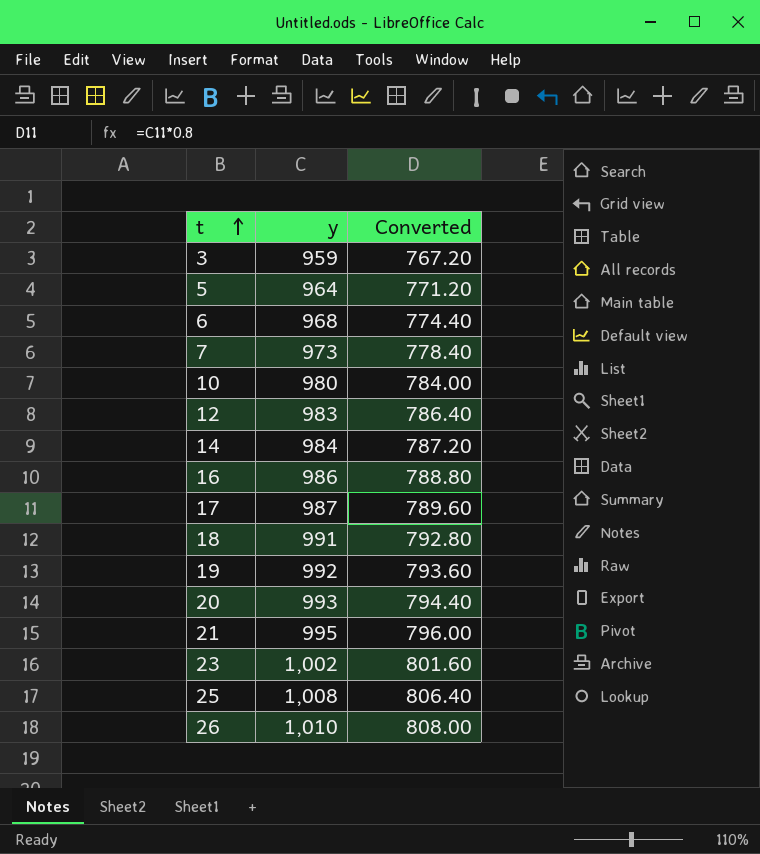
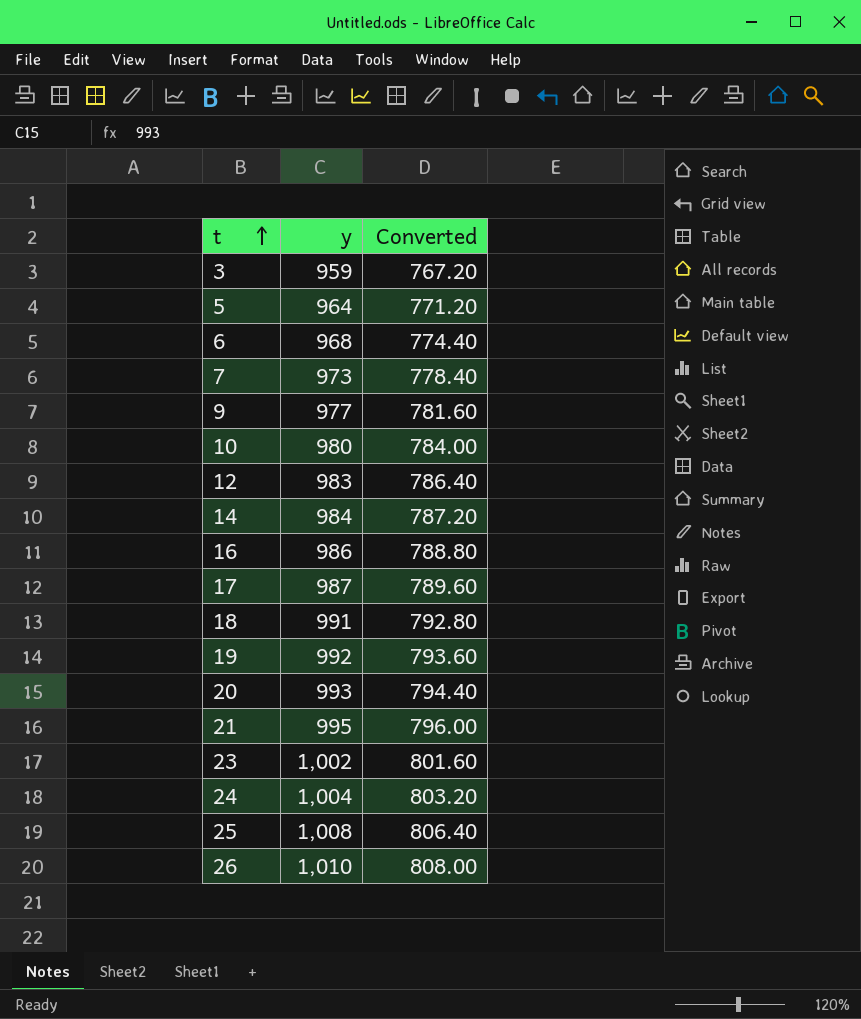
row 9: none -> 977 | 781.60
row 24: none -> 1,004 | 803.20

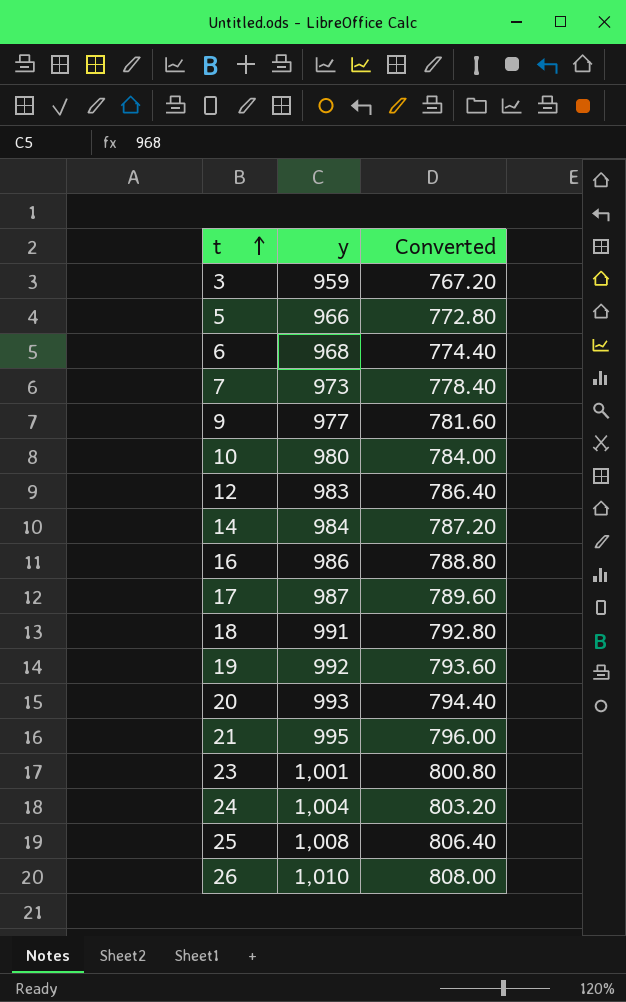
5 | y: 964 -> 966
5 | Converted: 771.20 -> 772.80
23 | y: 1,002 -> 1,001
23 | Converted: 801.60 -> 800.80

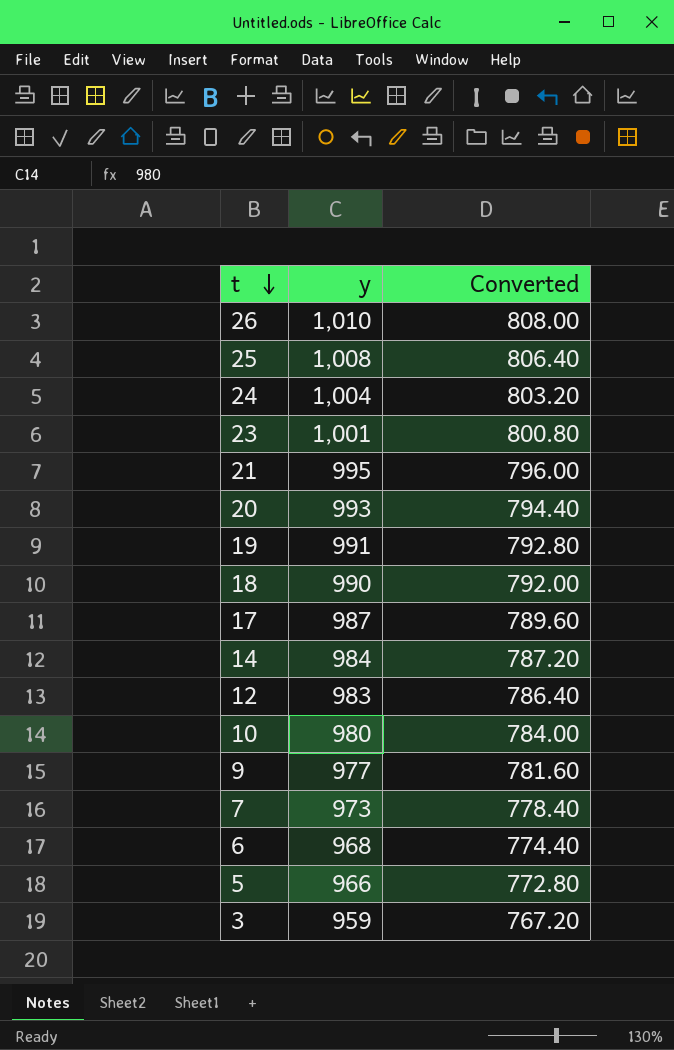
row order: t ascending -> t descending
row 16: 986 | 788.80 -> none
19 | y: 992 -> 991
19 | Converted: 793.60 -> 792.80
18 | y: 991 -> 990
18 | Converted: 792.80 -> 792.00

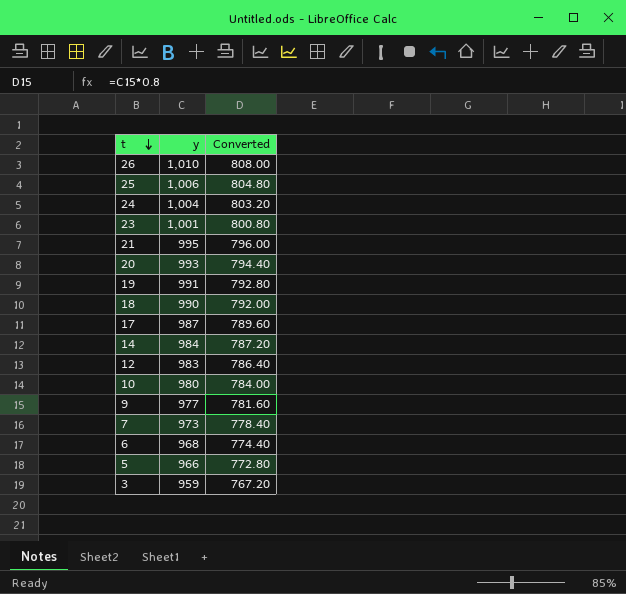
25 | y: 1,008 -> 1,006
25 | Converted: 806.40 -> 804.80

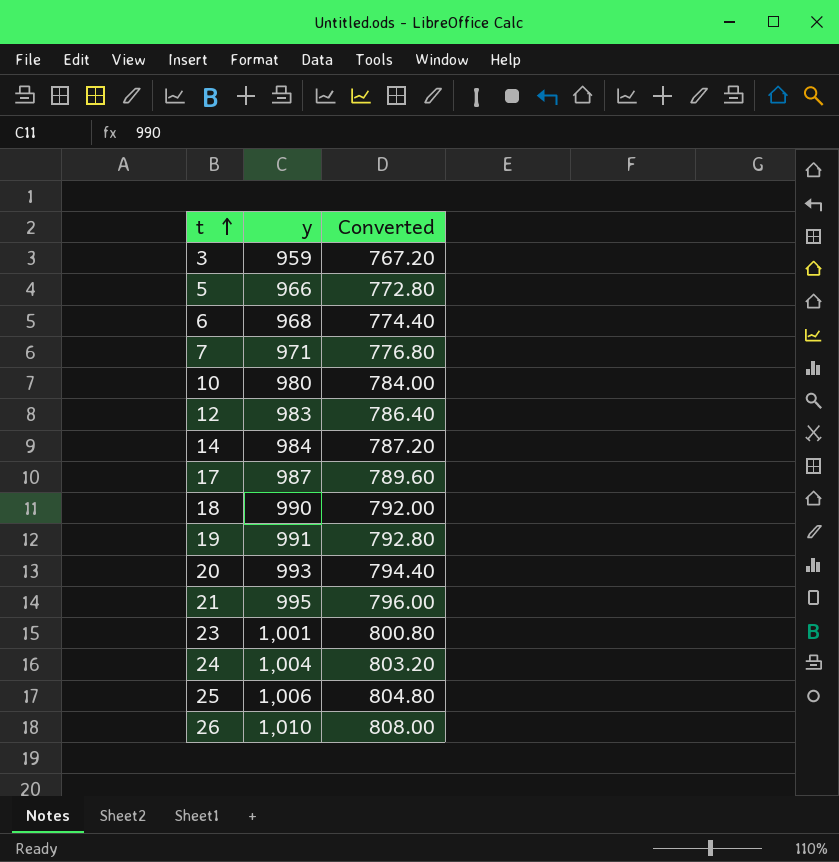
row order: t descending -> t ascending
row 9: 977 | 781.60 -> none
7 | y: 973 -> 971
7 | Converted: 778.40 -> 776.80

